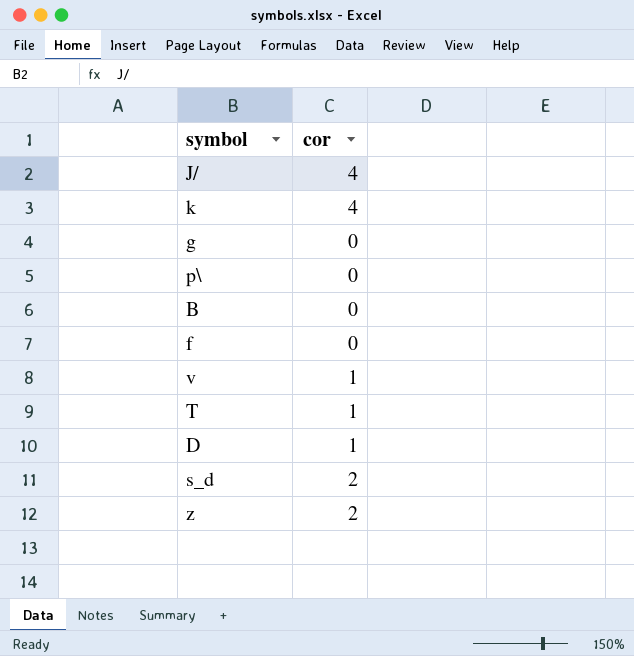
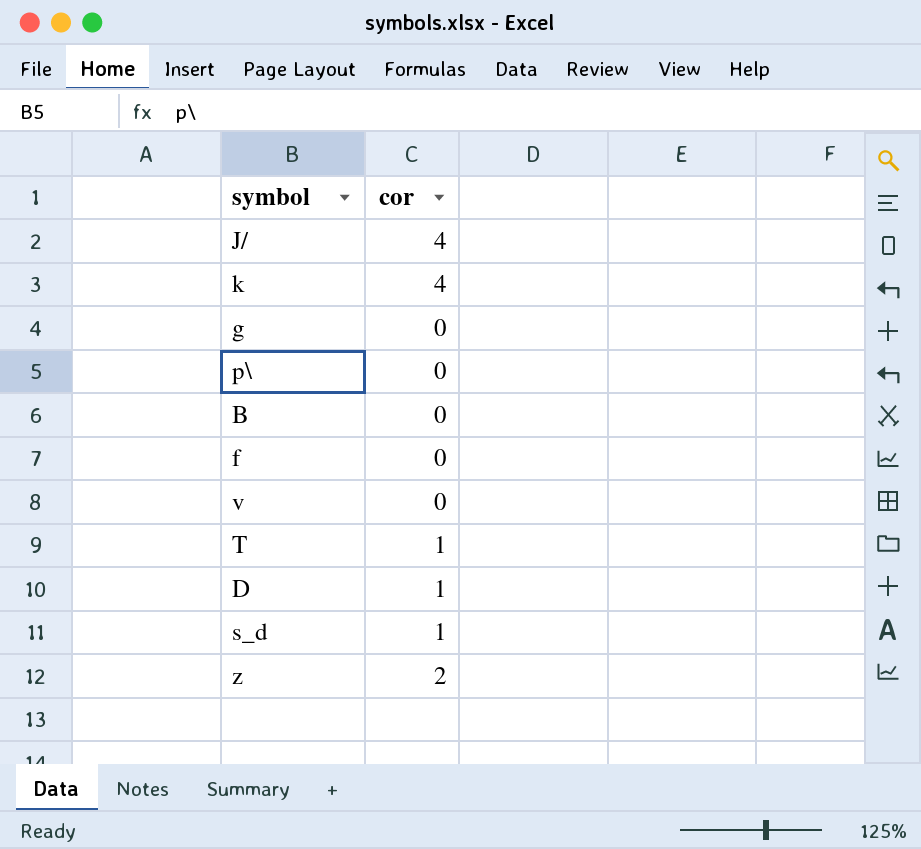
v | cor: 1 -> 0
s_d | cor: 2 -> 1

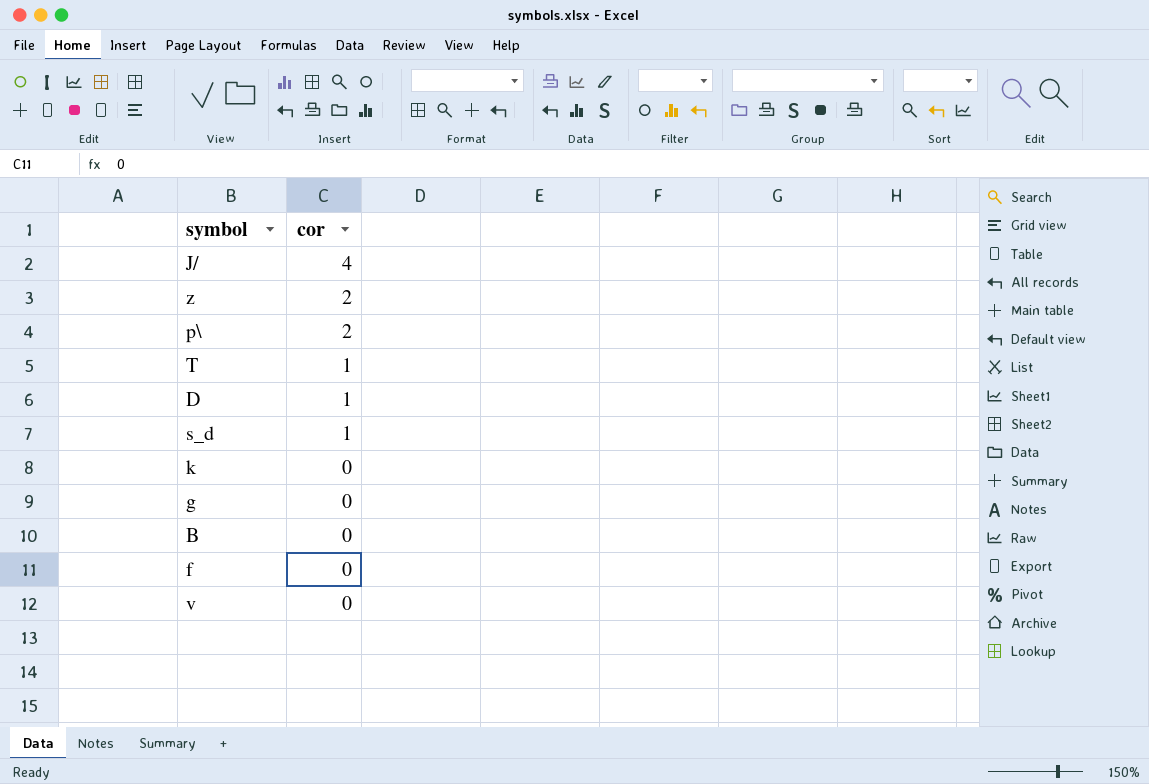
row order: none -> cor descending
p\ | cor: 0 -> 2
k | cor: 4 -> 0

